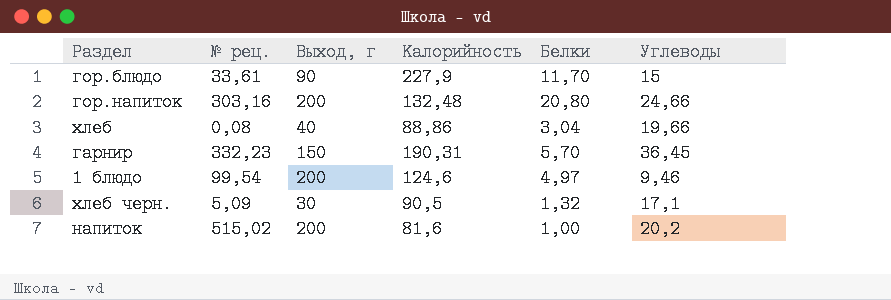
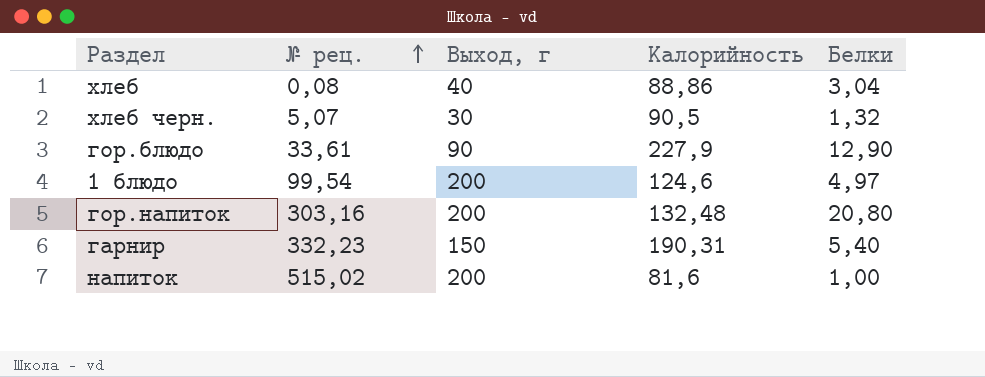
row order: none -> № рец. ascending
column Углеводы | position: 6 -> none
хлеб черн. | № рец.: 5,09 -> 5,07
гор.блюдо | Белки: 11,70 -> 12,90
гарнир | Белки: 5,70 -> 5,40

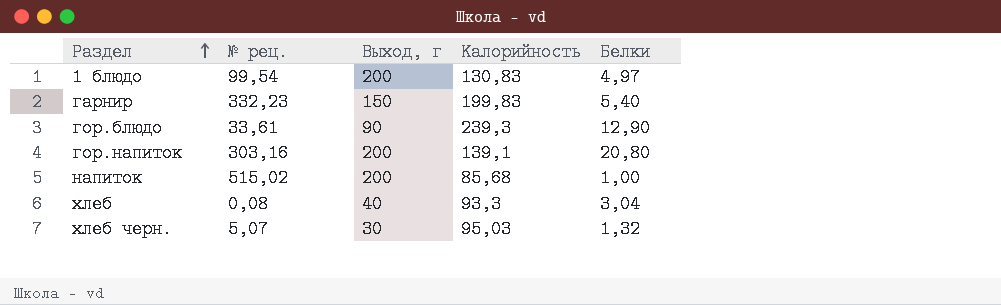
row order: № рец. ascending -> Раздел ascending
1 блюдо | Калорийность: 124,6 -> 130,83
гарнир | Калорийность: 190,31 -> 199,83
гор.блюдо | Калорийность: 227,9 -> 239,3
гор.напиток | Калорийность: 132,48 -> 139,1
напиток | Калорийность: 81,6 -> 85,68
хлеб | Калорийность: 88,86 -> 93,3
хлеб черн. | Калорийность: 90,5 -> 95,03

